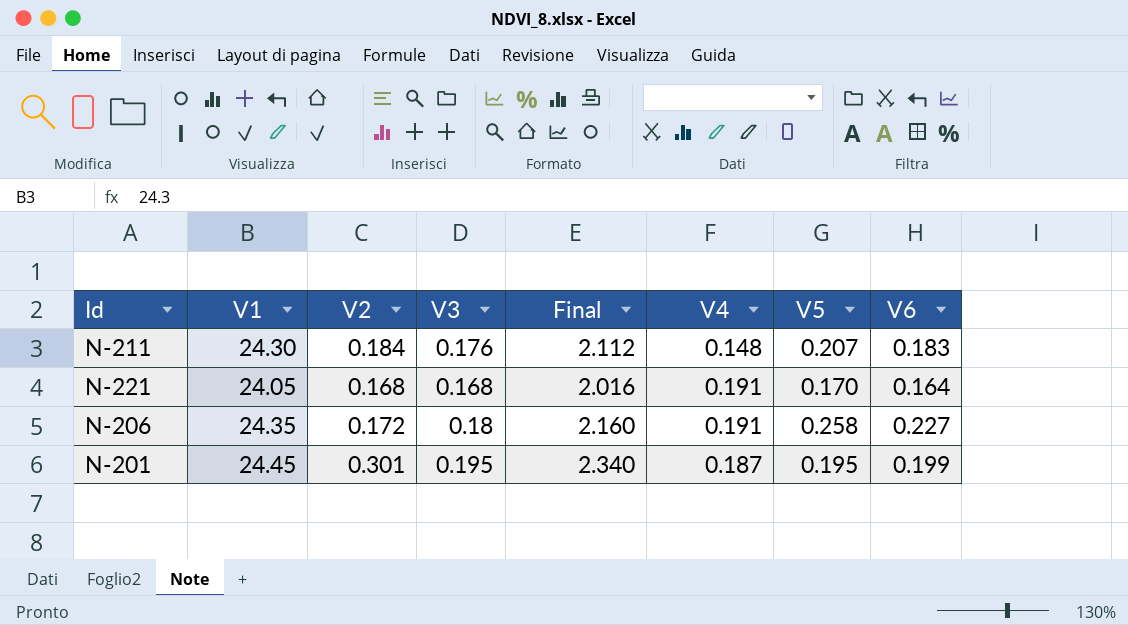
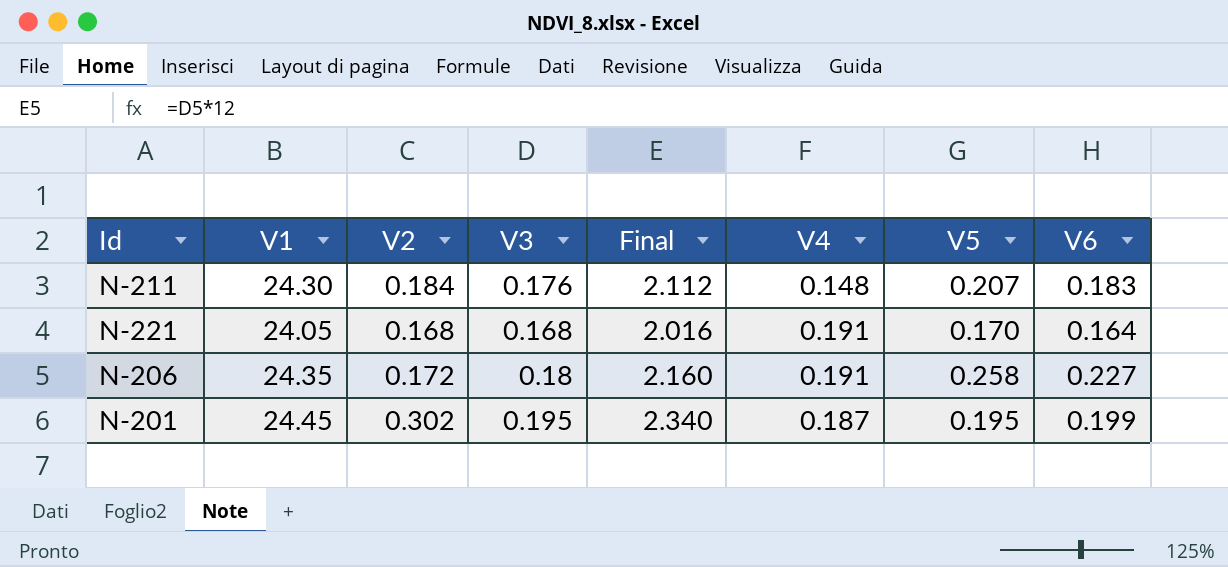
N-201 | V2: 0.301 -> 0.302

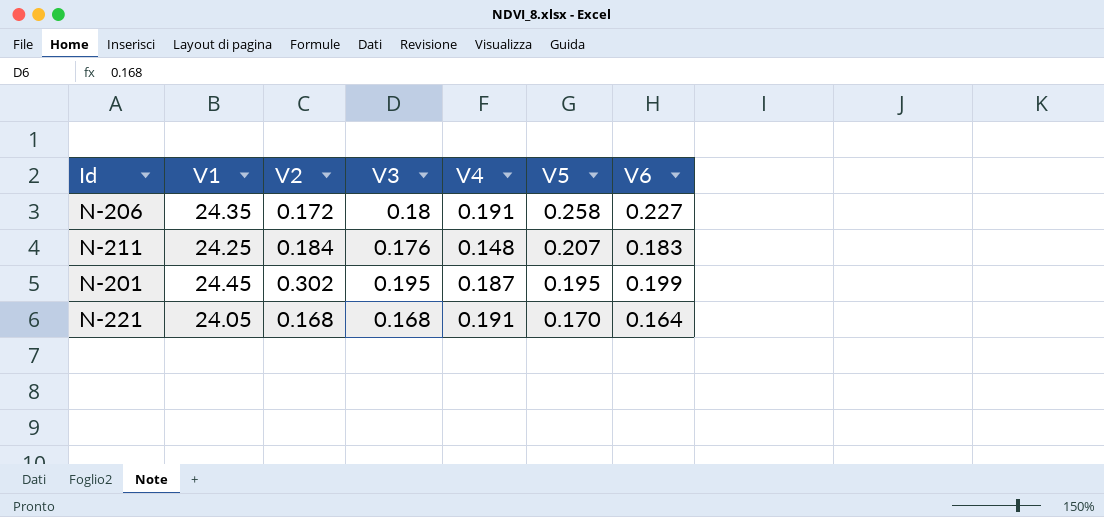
row order: none -> V5 descending
column Final | formula: [V3] * 12 -> none
N-211 | V1: 24.30 -> 24.25

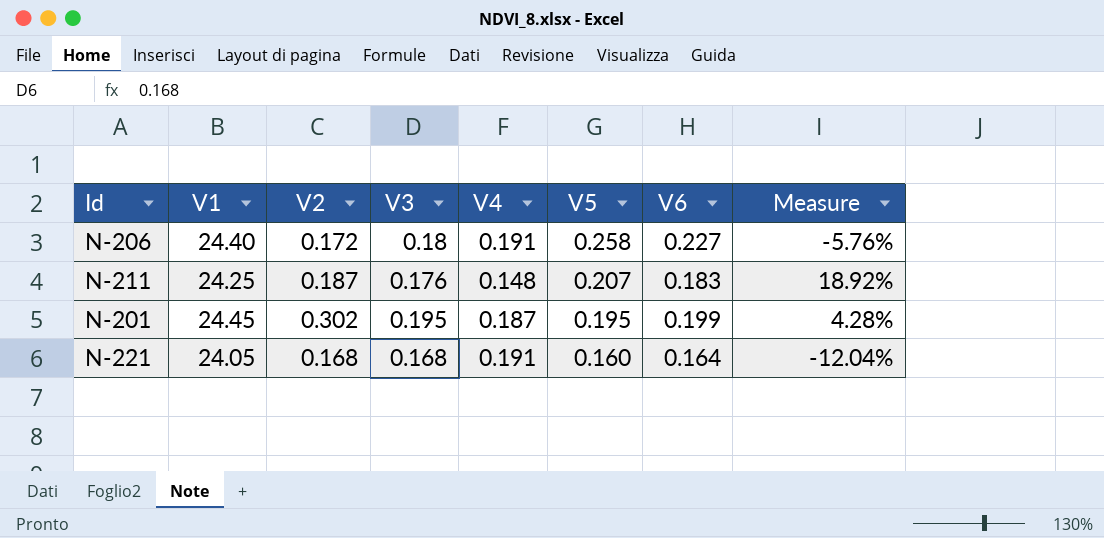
column Measure | formula: none -> ([V3] - [V4]) / [V4]
N-206 | V1: 24.35 -> 24.40
N-211 | V2: 0.184 -> 0.187
N-221 | V5: 0.170 -> 0.160

